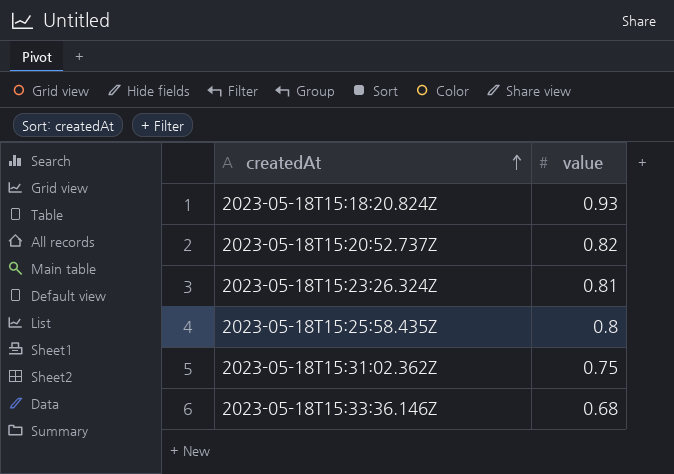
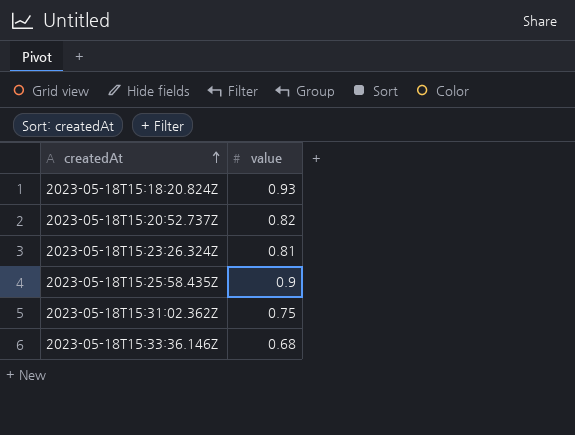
2023-05-18T15:25:58.435Z | value: 0.8 -> 0.9

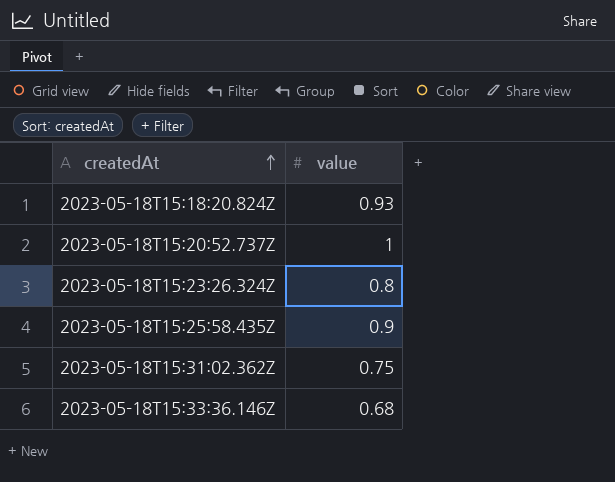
2023-05-18T15:20:52.737Z | value: 0.82 -> 1
2023-05-18T15:23:26.324Z | value: 0.81 -> 0.8

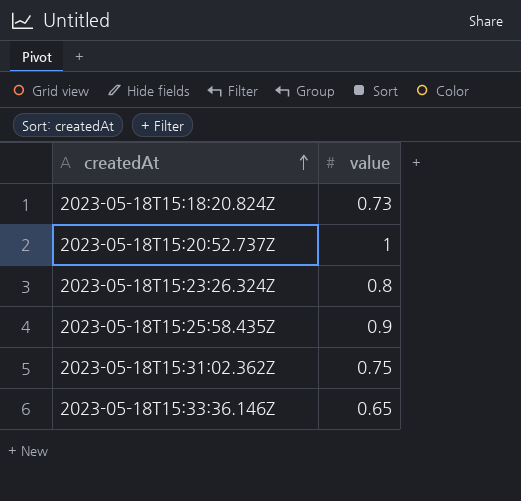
2023-05-18T15:18:20.824Z | value: 0.93 -> 0.73
2023-05-18T15:33:36.146Z | value: 0.68 -> 0.65

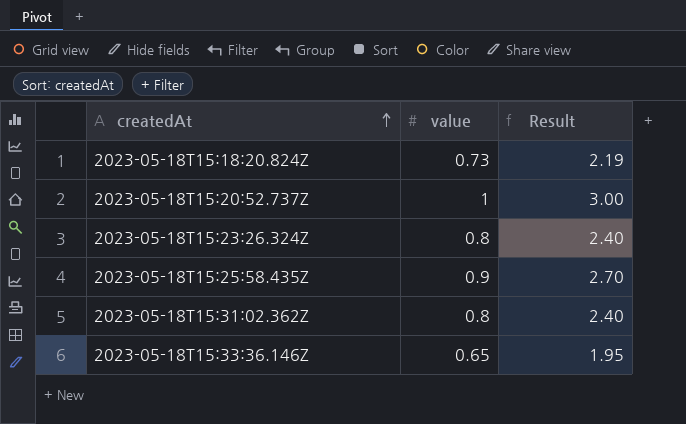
column Result | formula: none -> [value] * 3
2023-05-18T15:31:02.362Z | value: 0.75 -> 0.8

